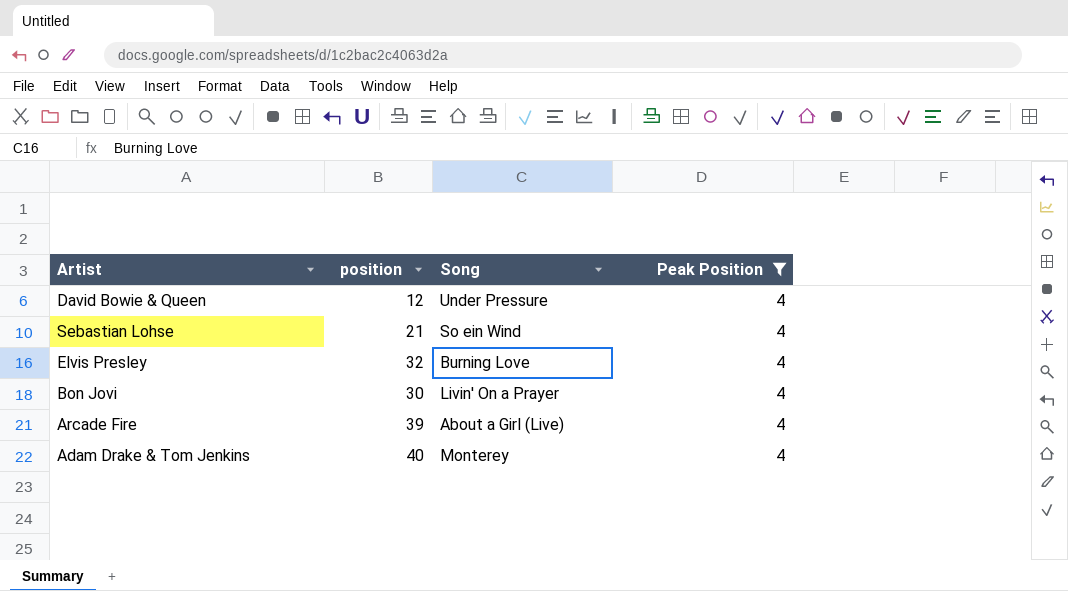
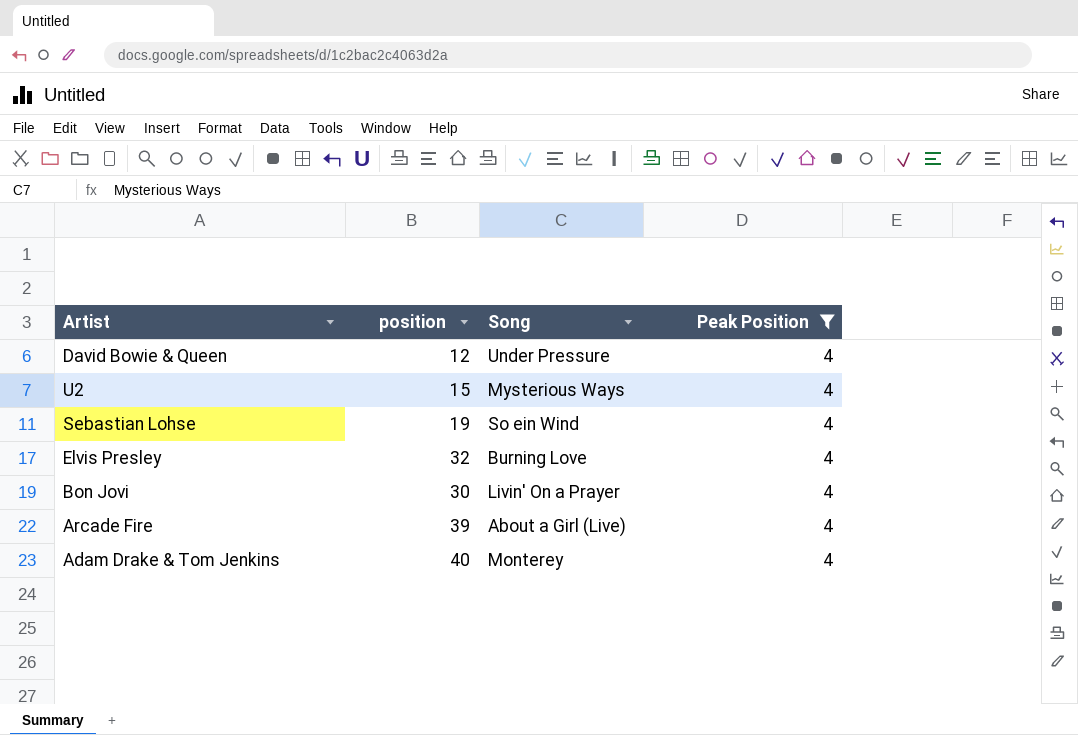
row U2: none -> 15 | Mysterious Ways | 4
Sebastian Lohse | position: 21 -> 19

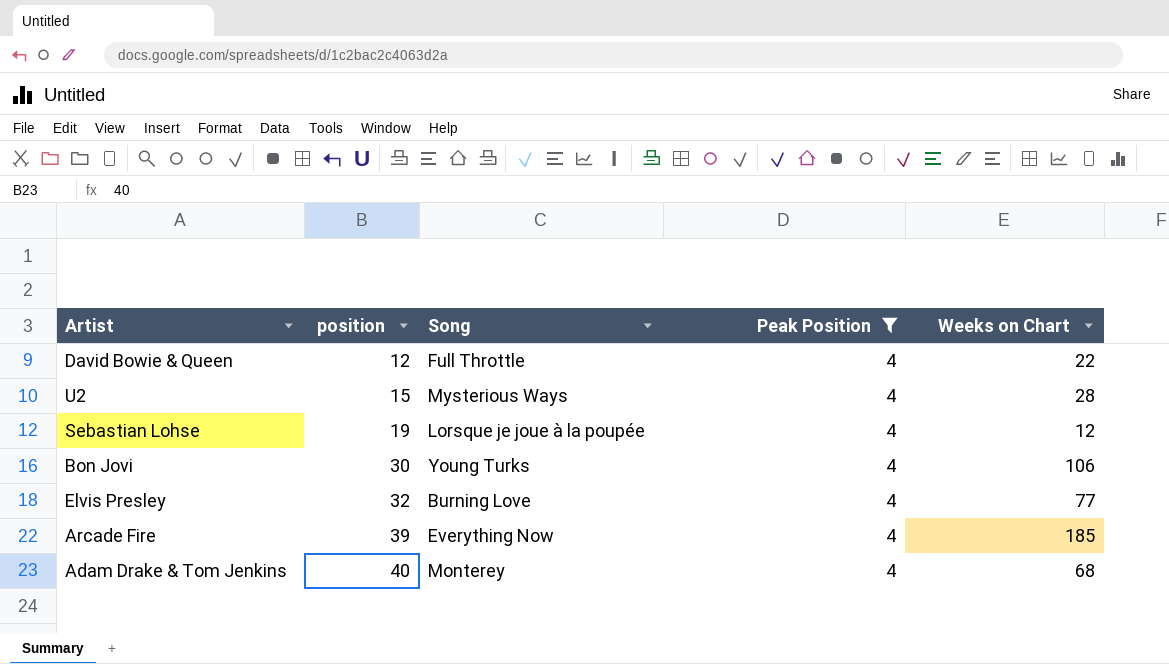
row order: none -> position ascending
column Weeks on Chart | position: none -> 5
David Bowie & Queen | Song: Under Pressure -> Full Throttle
Sebastian Lohse | Song: So ein Wind -> Lorsque je joue à la poupée
Bon Jovi | Song: Livin' On a Prayer -> Young Turks
Arcade Fire | Song: About a Girl (Live) -> Everything Now

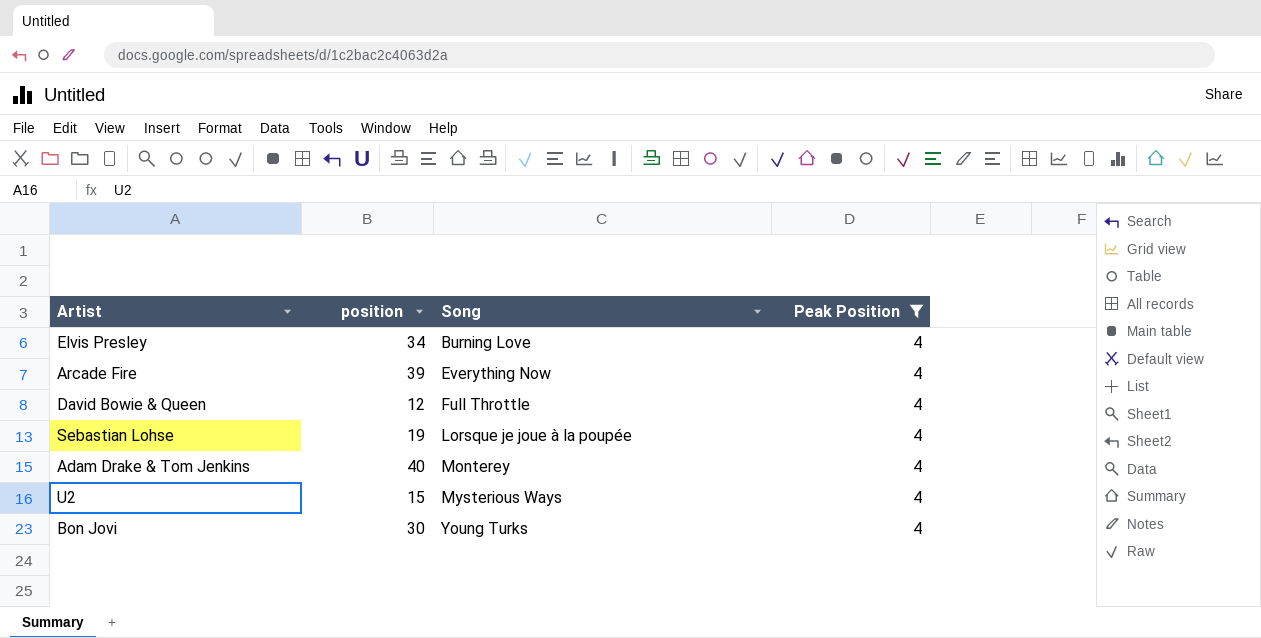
row order: position ascending -> Song ascending
column Weeks on Chart | position: 5 -> none
Elvis Presley | position: 32 -> 34

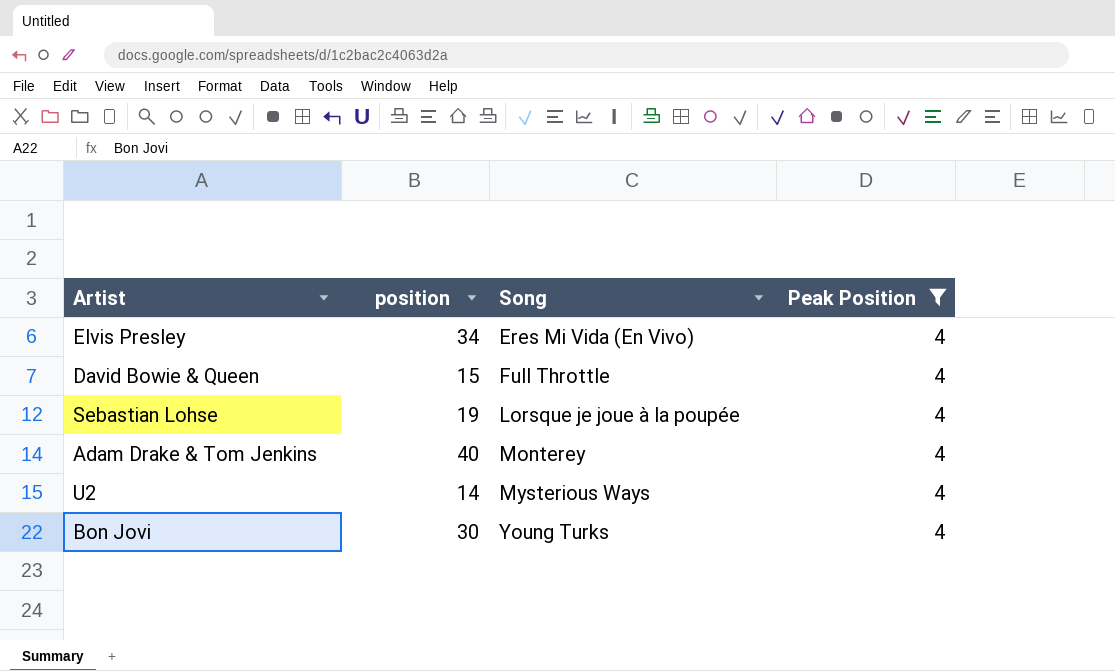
row Arcade Fire: 39 | Everything Now | 4 -> none
Elvis Presley | Song: Burning Love -> Eres Mi Vida (En Vivo)
David Bowie & Queen | position: 12 -> 15
U2 | position: 15 -> 14

